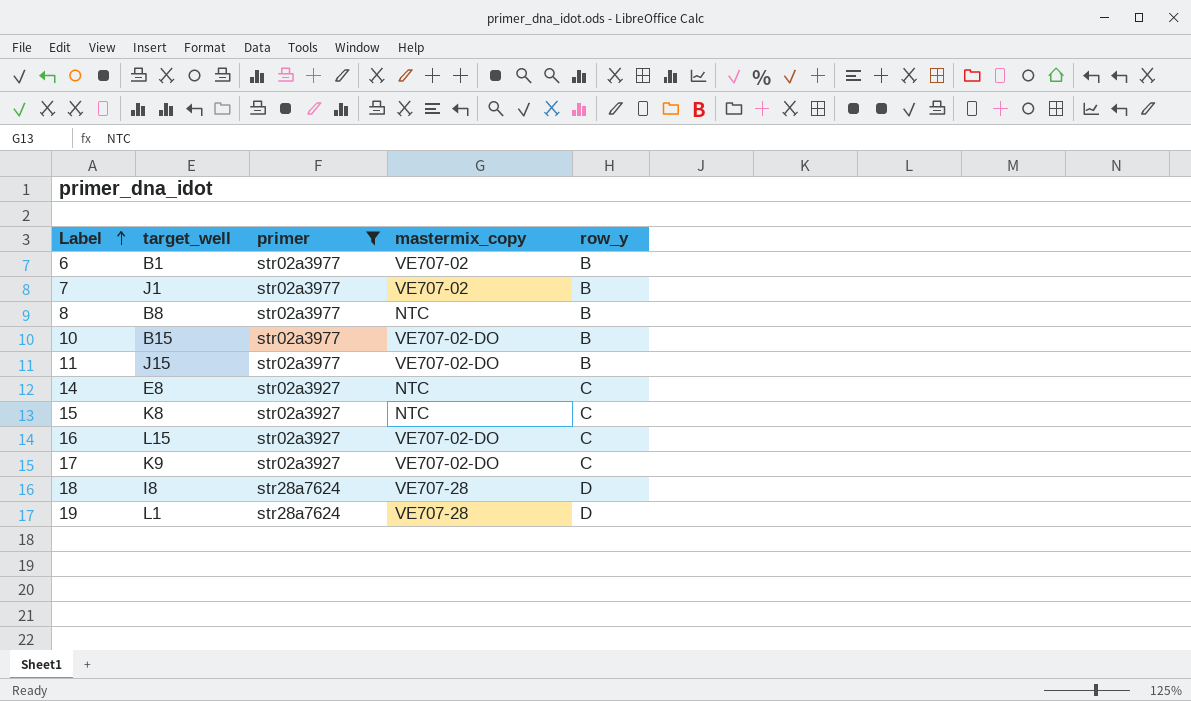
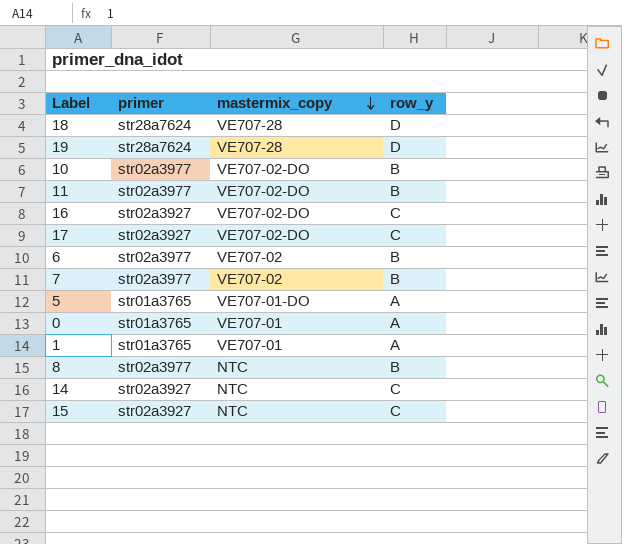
filter: primer != str01a3765 -> none
row order: Label ascending -> mastermix_copy descending
column target_well | position: 2 -> none

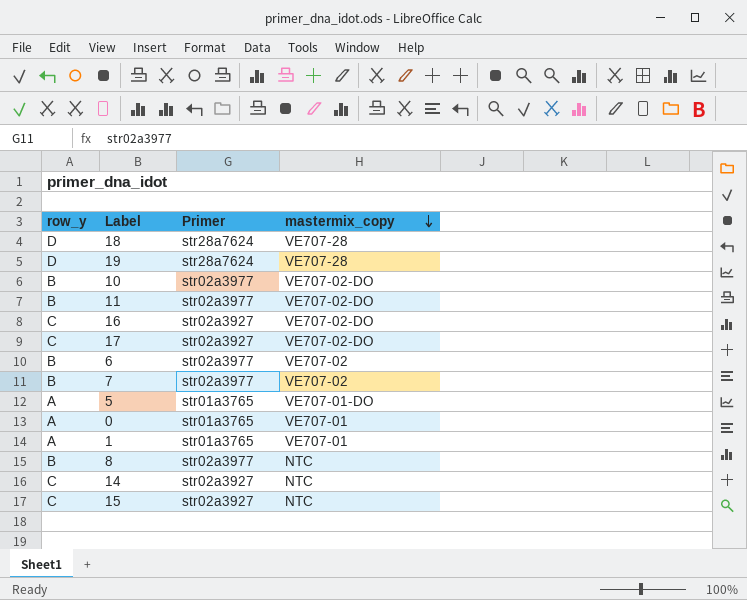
column row_y | position: 4 -> 1
column name: primer -> Primer

